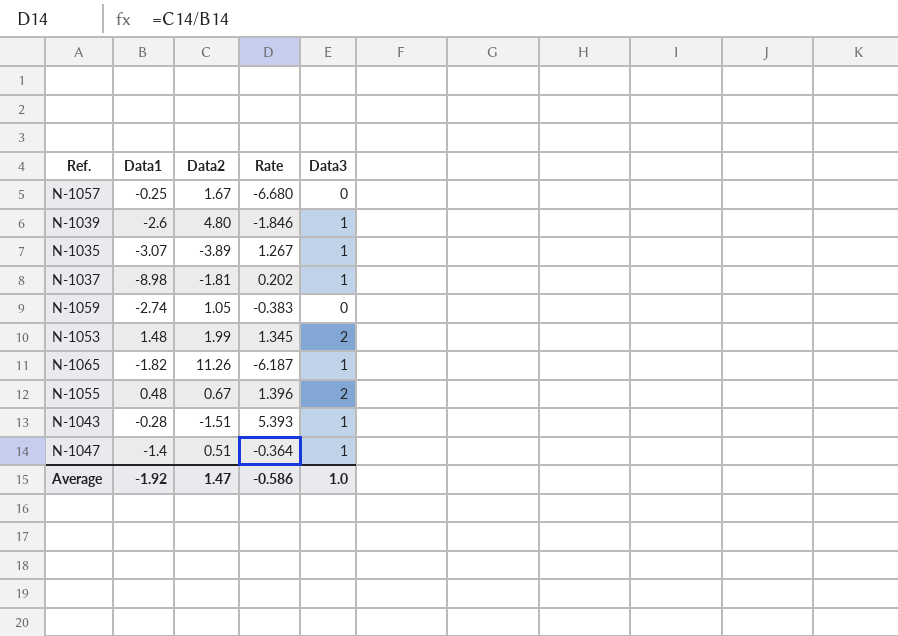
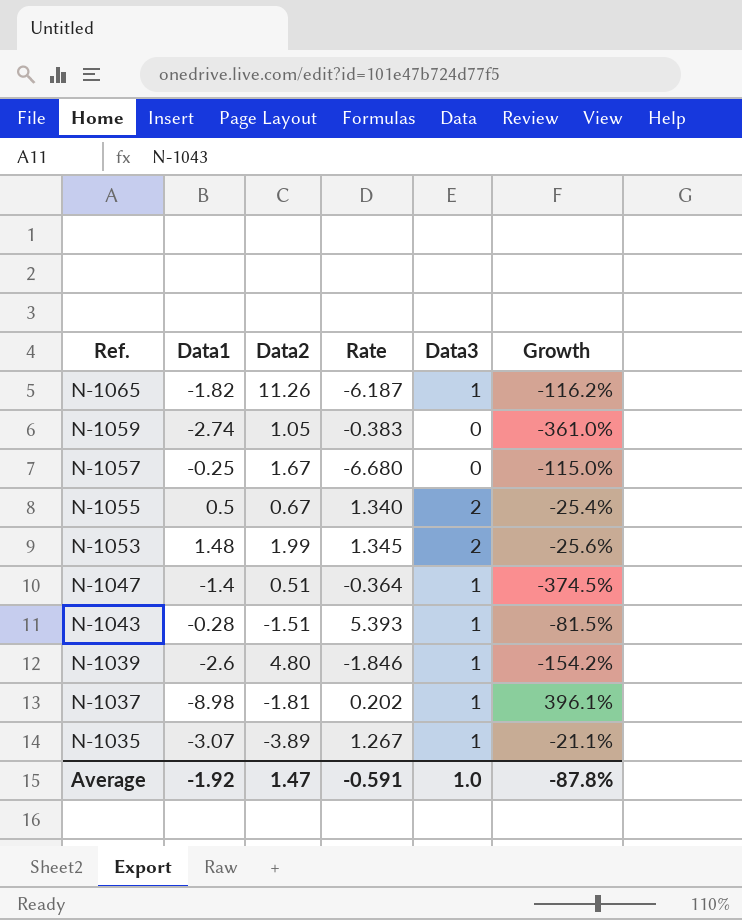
row order: none -> Ref. descending
column Growth | formula: none -> ([Data1] - [Data2]) / [Data2]
N-1055 | Data1: 0.48 -> 0.5
N-1055 | Rate: 1.396 -> 1.340
Average | Rate: -0.586 -> -0.591

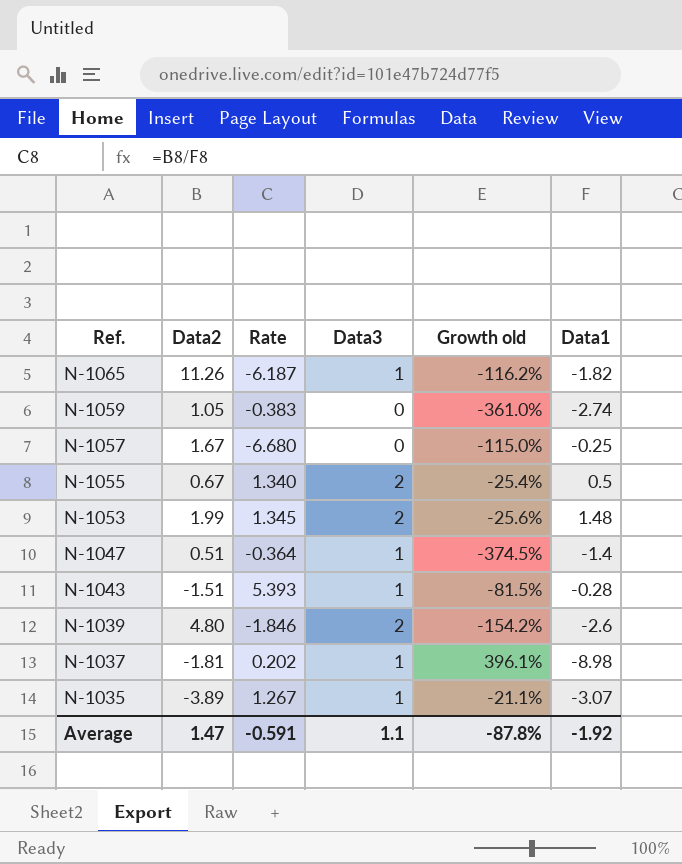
column name: Growth -> Growth old
column Data1 | position: 2 -> 6
N-1039 | Data3: 1 -> 2
Average | Data3: 1.0 -> 1.1

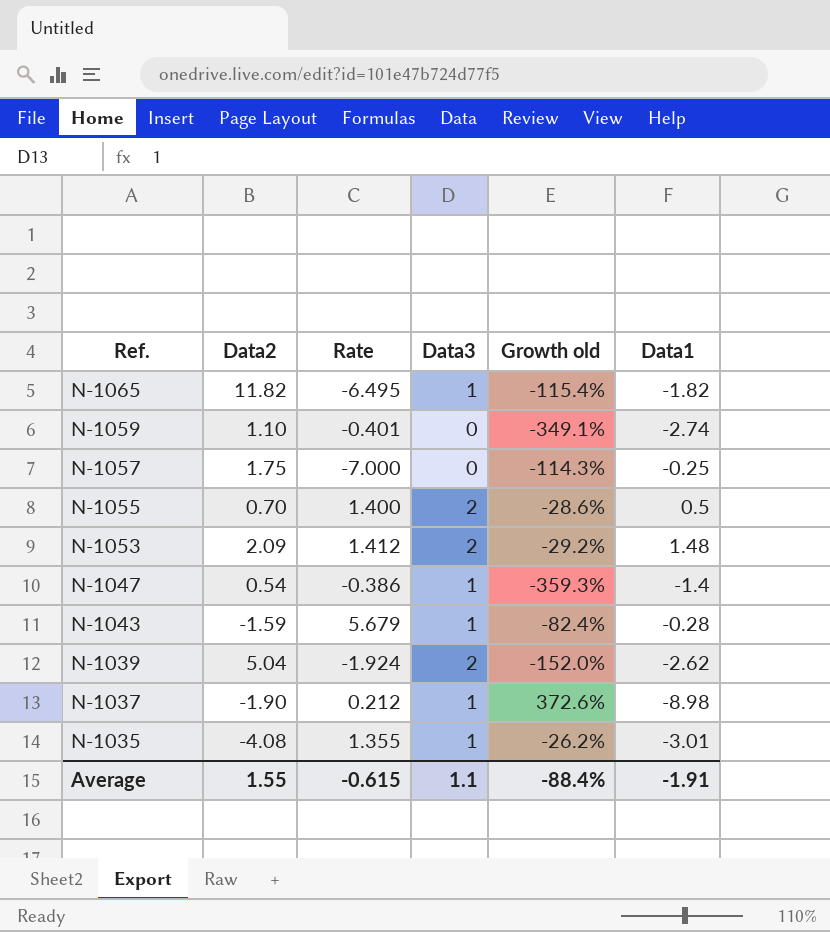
N-1065 | Data2: 11.26 -> 11.82
N-1065 | Rate: -6.187 -> -6.495
N-1065 | Growth old: -116.2% -> -115.4%
N-1059 | Data2: 1.05 -> 1.10
N-1059 | Rate: -0.383 -> -0.401
N-1059 | Growth old: -361.0% -> -349.1%
N-1057 | Data2: 1.67 -> 1.75
N-1057 | Rate: -6.680 -> -7.000
N-1057 | Growth old: -115.0% -> -114.3%
N-1055 | Data2: 0.67 -> 0.70
N-1055 | Rate: 1.340 -> 1.400
N-1055 | Growth old: -25.4% -> -28.6%
N-1053 | Data2: 1.99 -> 2.09
N-1053 | Rate: 1.345 -> 1.412
N-1053 | Growth old: -25.6% -> -29.2%
N-1047 | Data2: 0.51 -> 0.54
N-1047 | Rate: -0.364 -> -0.386
N-1047 | Growth old: -374.5% -> -359.3%
N-1043 | Data2: -1.51 -> -1.59
N-1043 | Rate: 5.393 -> 5.679
N-1043 | Growth old: -81.5% -> -82.4%
N-1039 | Data2: 4.80 -> 5.04
N-1039 | Rate: -1.846 -> -1.924
N-1039 | Growth old: -154.2% -> -152.0%
N-1039 | Data1: -2.6 -> -2.62
N-1037 | Data2: -1.81 -> -1.90
N-1037 | Rate: 0.202 -> 0.212
N-1037 | Growth old: 396.1% -> 372.6%
N-1035 | Data2: -3.89 -> -4.08
N-1035 | Rate: 1.267 -> 1.355
N-1035 | Growth old: -21.1% -> -26.2%
N-1035 | Data1: -3.07 -> -3.01
Average | Data2: 1.47 -> 1.55
Average | Rate: -0.591 -> -0.615
Average | Growth old: -87.8% -> -88.4%
Average | Data1: -1.92 -> -1.91

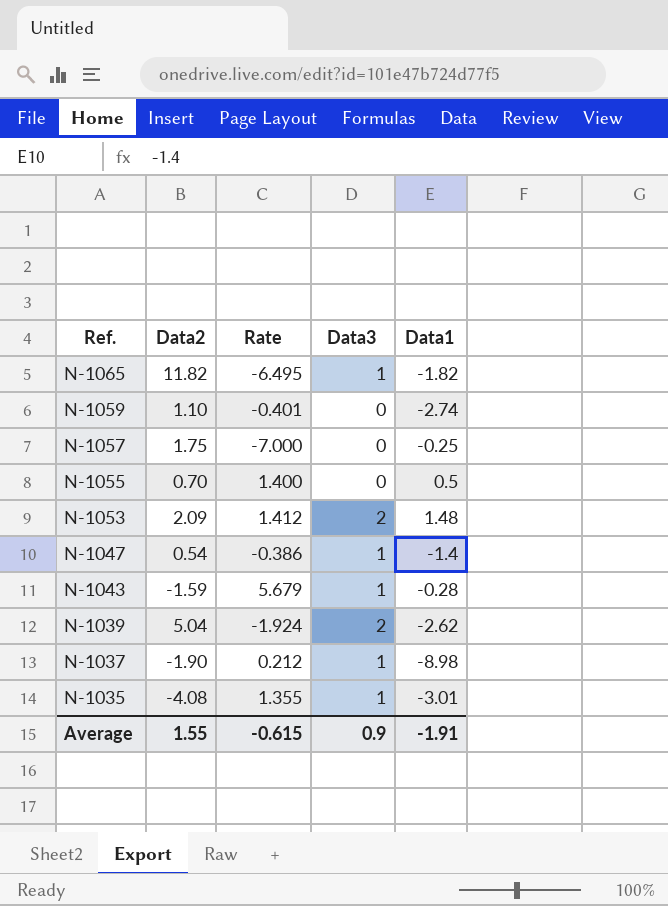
column Growth old | formula: ([Data1] - [Data2]) / [Data2] -> none
N-1055 | Data3: 2 -> 0
Average | Data3: 1.1 -> 0.9

